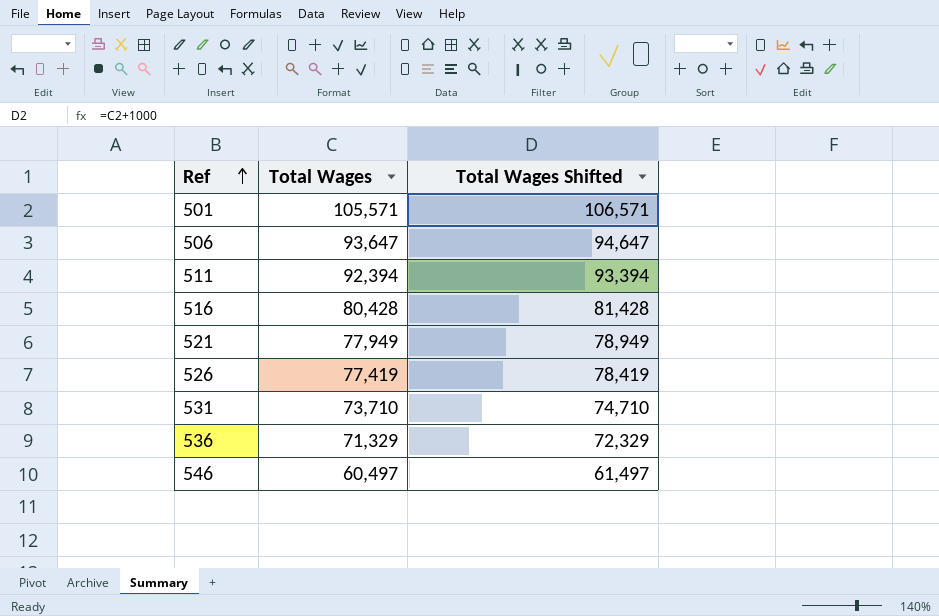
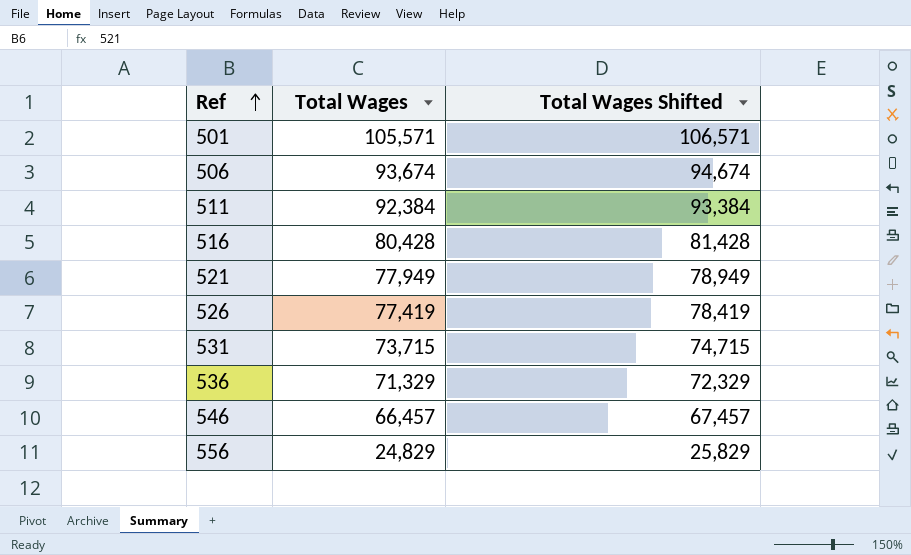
506 | Total Wages: 93,647 -> 93,674
506 | Total Wages Shifted: 94,647 -> 94,674
511 | Total Wages: 92,394 -> 92,384
511 | Total Wages Shifted: 93,394 -> 93,384
531 | Total Wages: 73,710 -> 73,715
531 | Total Wages Shifted: 74,710 -> 74,715
546 | Total Wages: 60,497 -> 66,457
546 | Total Wages Shifted: 61,497 -> 67,457
row 556: none -> 24,829 | 25,829

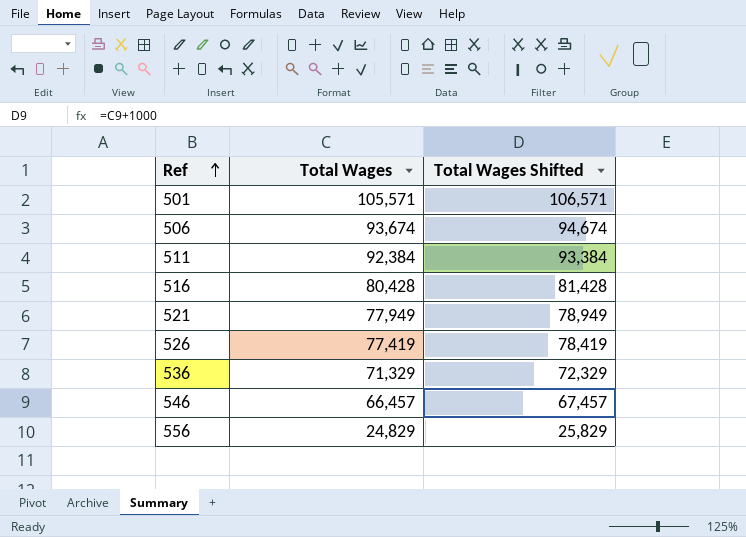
row 531: 73,715 | 74,715 -> none

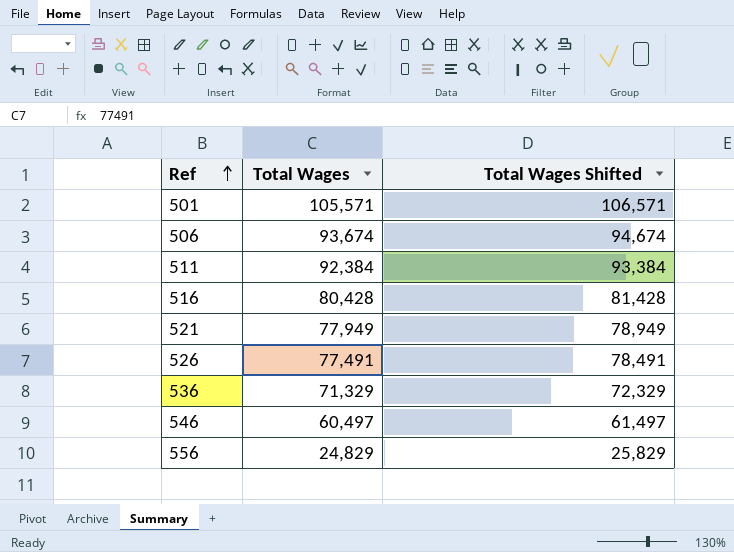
526 | Total Wages: 77,419 -> 77,491
526 | Total Wages Shifted: 78,419 -> 78,491
546 | Total Wages: 66,457 -> 60,497
546 | Total Wages Shifted: 67,457 -> 61,497

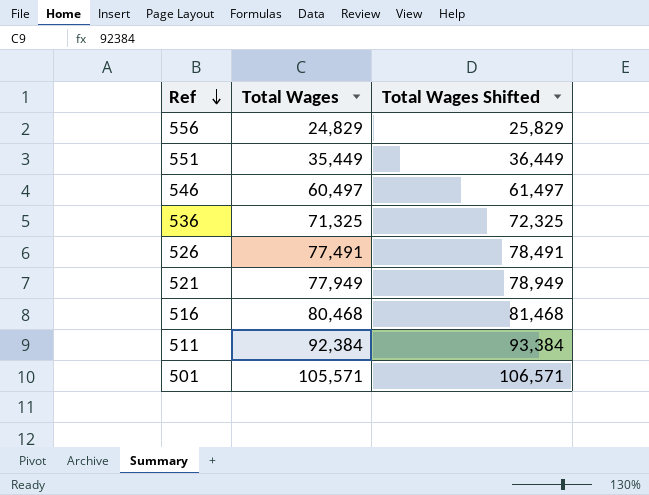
row order: Ref ascending -> Ref descending
row 506: 93,674 | 94,674 -> none
row 551: none -> 35,449 | 36,449
536 | Total Wages: 71,329 -> 71,325
536 | Total Wages Shifted: 72,329 -> 72,325
516 | Total Wages: 80,428 -> 80,468
516 | Total Wages Shifted: 81,428 -> 81,468

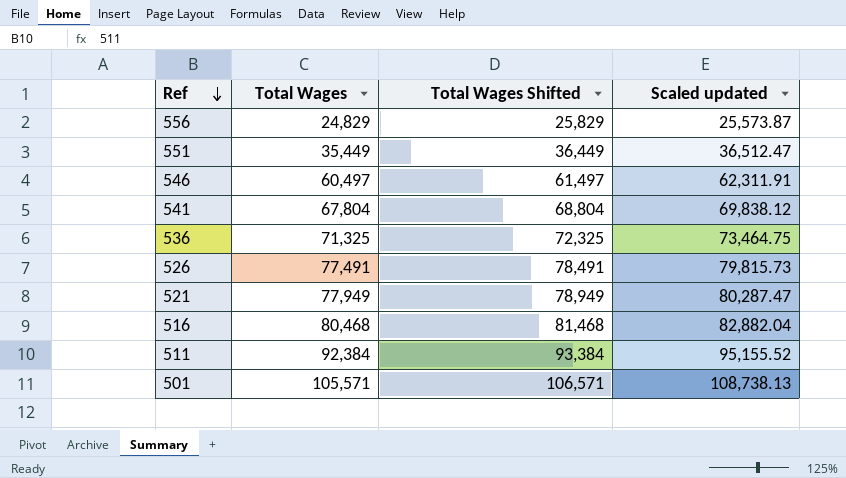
column Scaled updated | formula: none -> [Total Wages] * 1.03
row 541: none -> 67,804 | 68,804 | 69,838.12

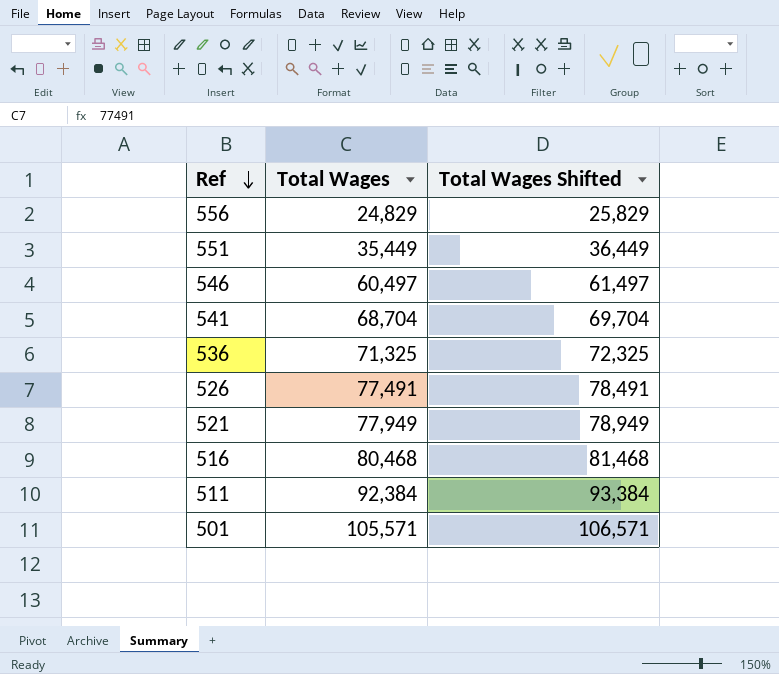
column Scaled updated | formula: [Total Wages] * 1.03 -> none
541 | Total Wages: 67,804 -> 68,704
541 | Total Wages Shifted: 68,804 -> 69,704

